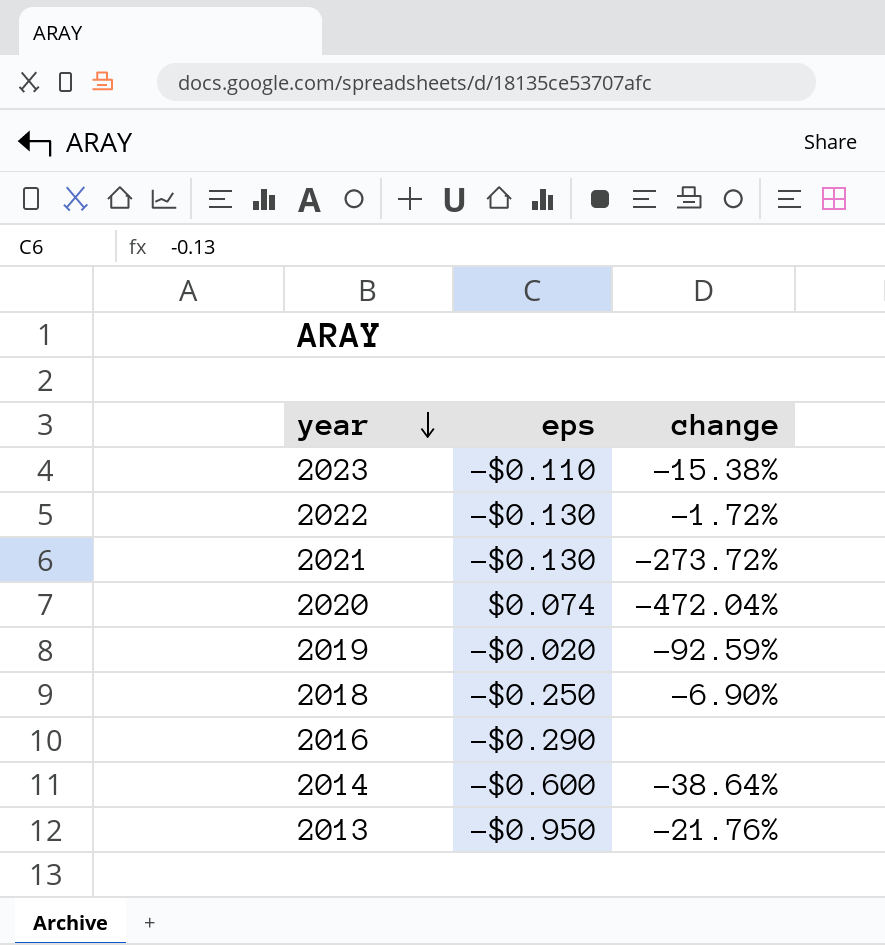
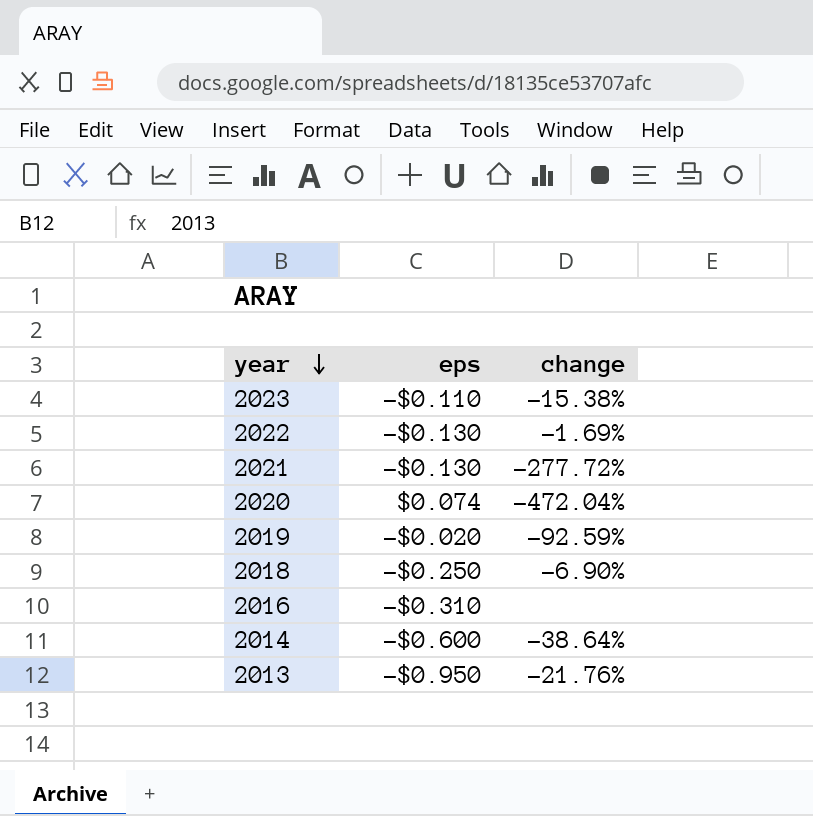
2022 | change: -1.72% -> -1.69%
2021 | change: -273.72% -> -277.72%
2016 | eps: -$0.290 -> -$0.310

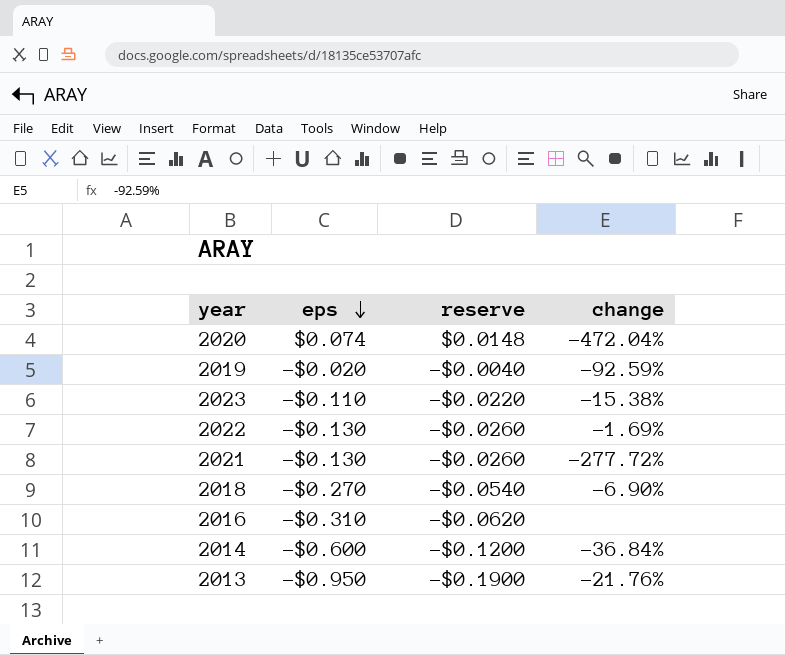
row order: year descending -> eps descending
column reserve | formula: none -> [eps] * 0.2
2018 | eps: -$0.250 -> -$0.270
2014 | change: -38.64% -> -36.84%

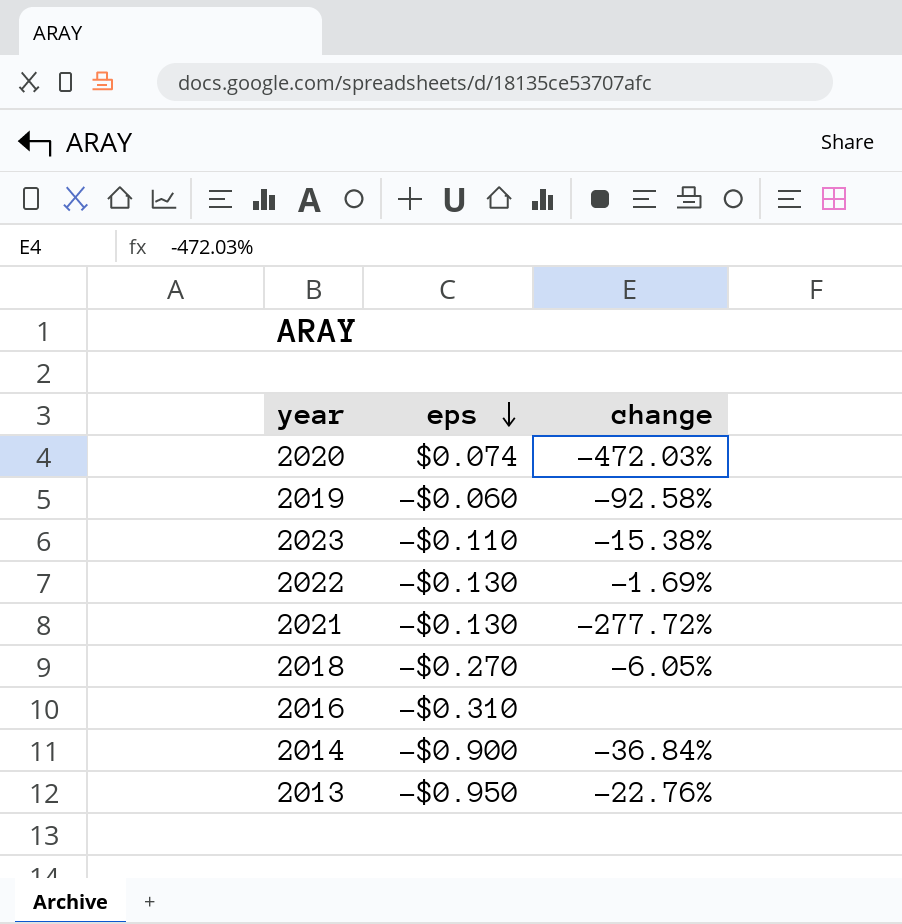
column reserve | formula: [eps] * 0.2 -> none
2020 | change: -472.04% -> -472.03%
2019 | eps: -$0.020 -> -$0.060
2019 | change: -92.59% -> -92.58%
2018 | change: -6.90% -> -6.05%
2014 | eps: -$0.600 -> -$0.900
2013 | change: -21.76% -> -22.76%

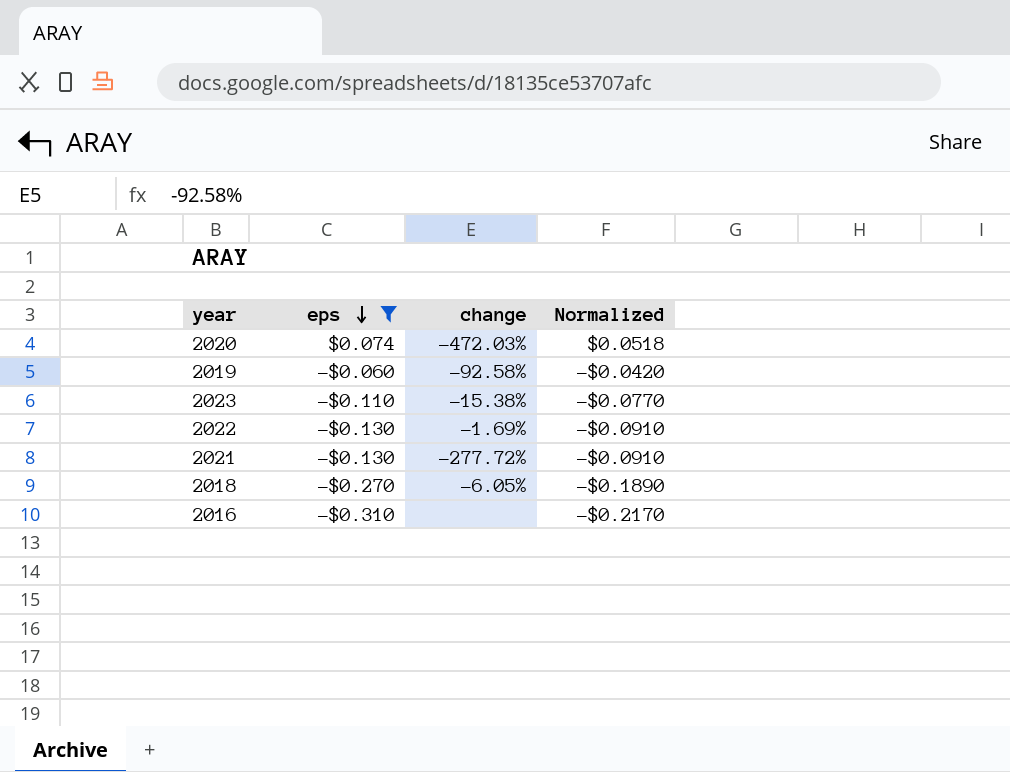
filter: none -> eps >= -$0.310
column Normalized | formula: none -> [eps] * 0.7

